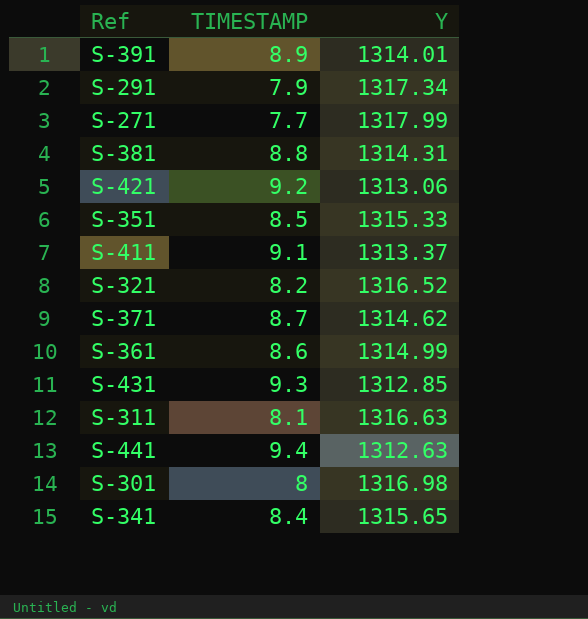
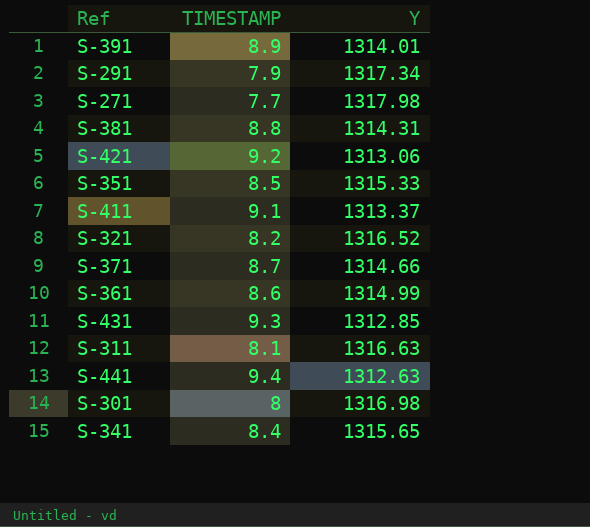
S-271 | Y: 1317.99 -> 1317.98
S-371 | Y: 1314.62 -> 1314.66

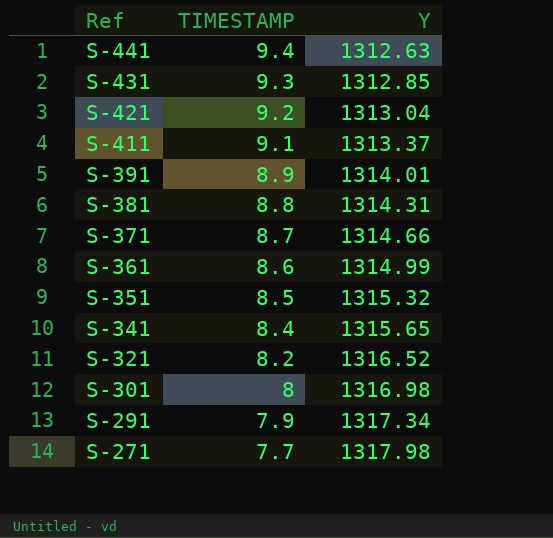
row order: none -> Ref descending
row S-311: 8.1 | 1316.63 -> none
S-421 | Y: 1313.06 -> 1313.04
S-351 | Y: 1315.33 -> 1315.32

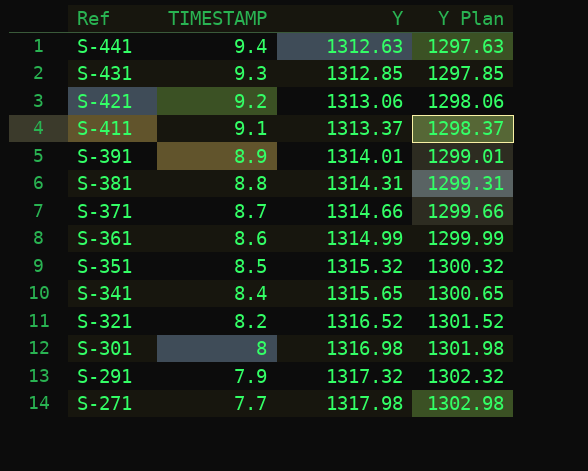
column Y Plan | formula: none -> [Y] - 15
S-421 | Y: 1313.04 -> 1313.06
S-291 | Y: 1317.34 -> 1317.32

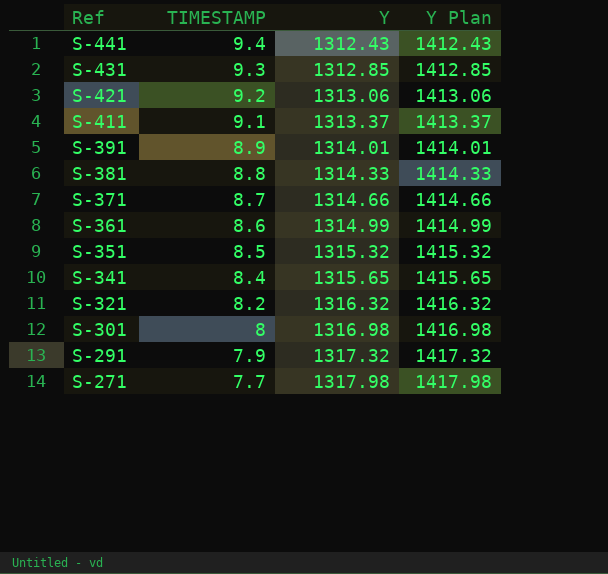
column Y Plan | formula: [Y] - 15 -> [Y] + 100
S-441 | Y: 1312.63 -> 1312.43
S-381 | Y: 1314.31 -> 1314.33
S-321 | Y: 1316.52 -> 1316.32

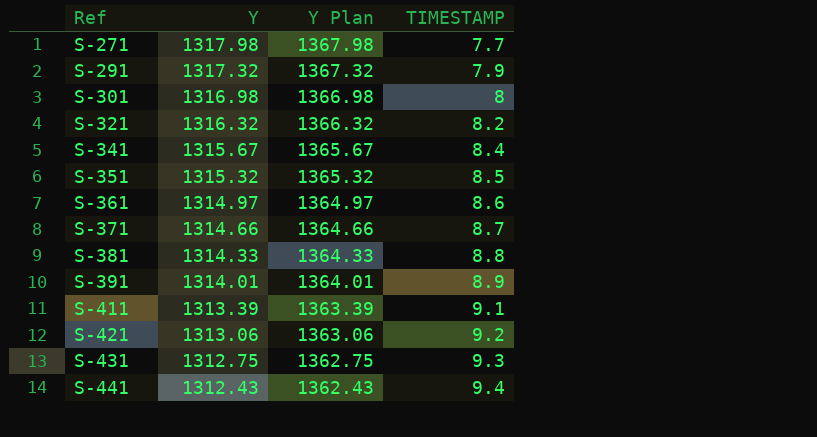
row order: Ref descending -> Ref ascending
column Y Plan | formula: [Y] + 100 -> [Y] + 50
column TIMESTAMP | position: 2 -> 4
S-341 | Y: 1315.65 -> 1315.67
S-361 | Y: 1314.99 -> 1314.97
S-411 | Y: 1313.37 -> 1313.39
S-431 | Y: 1312.85 -> 1312.75

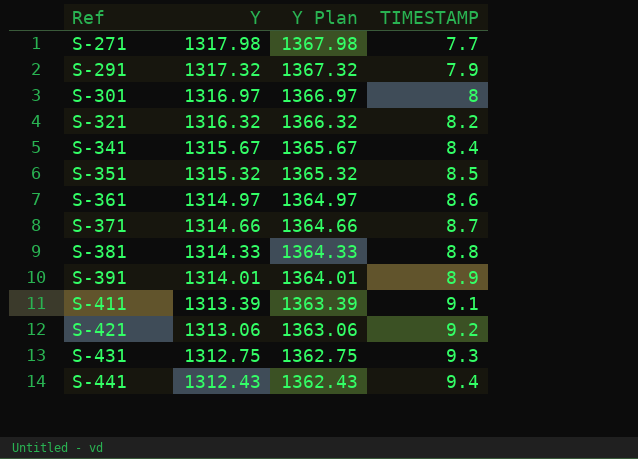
S-301 | Y: 1316.98 -> 1316.97
S-301 | Y Plan: 1366.98 -> 1366.97

